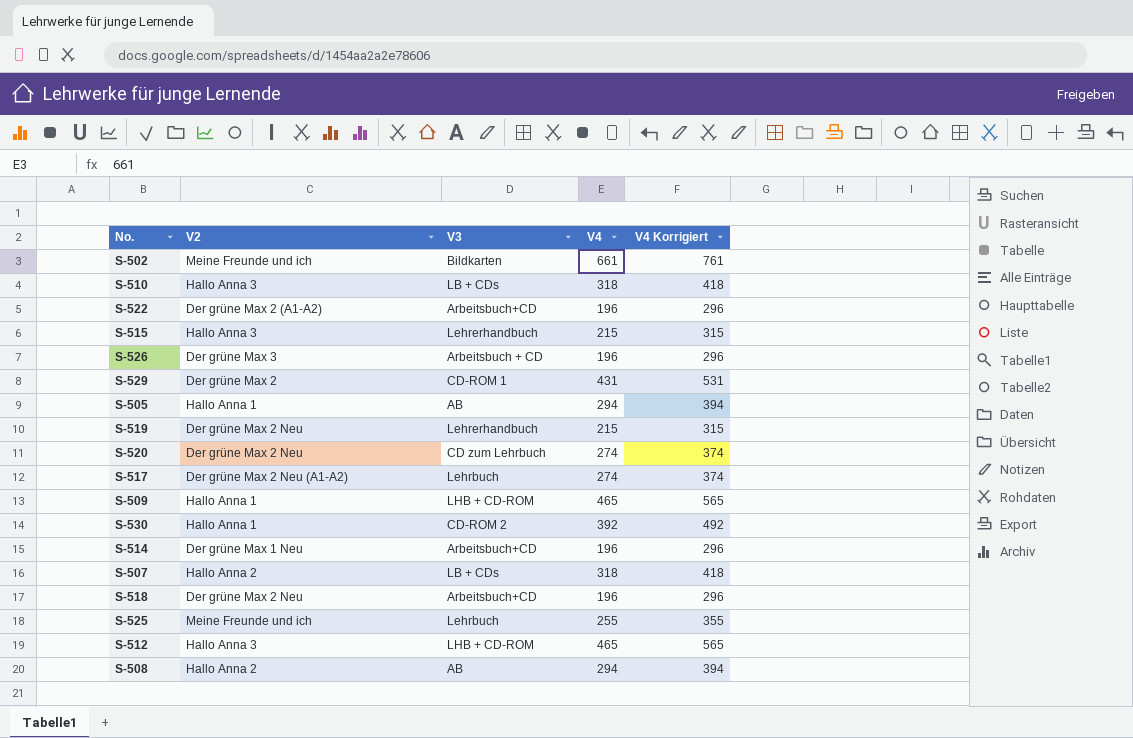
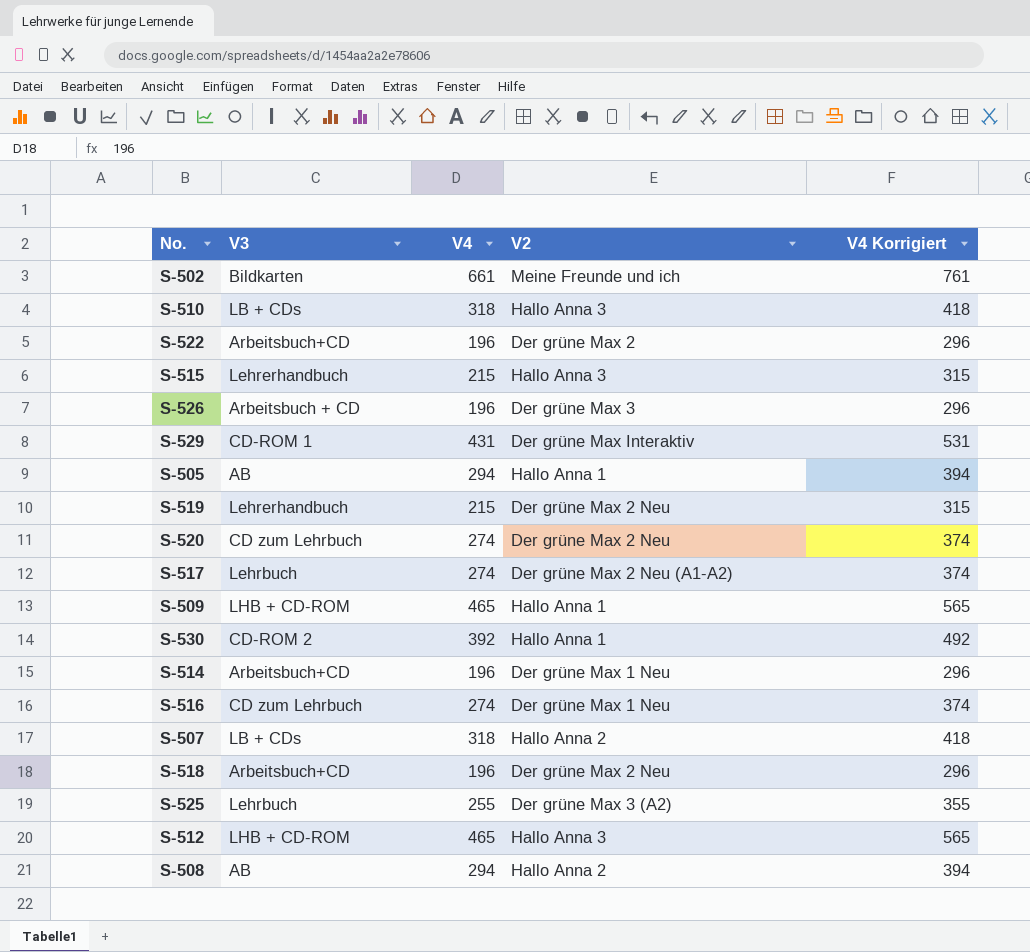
column V2 | position: 2 -> 4
S-522 | V2: Der grüne Max 2 (A1-A2) -> Der grüne Max 2
S-529 | V2: Der grüne Max 2 -> Der grüne Max Interaktiv
row S-516: none -> CD zum Lehrbuch | 274 | Der grüne Max 1 Neu | 374
S-525 | V2: Meine Freunde und ich -> Der grüne Max 3 (A2)

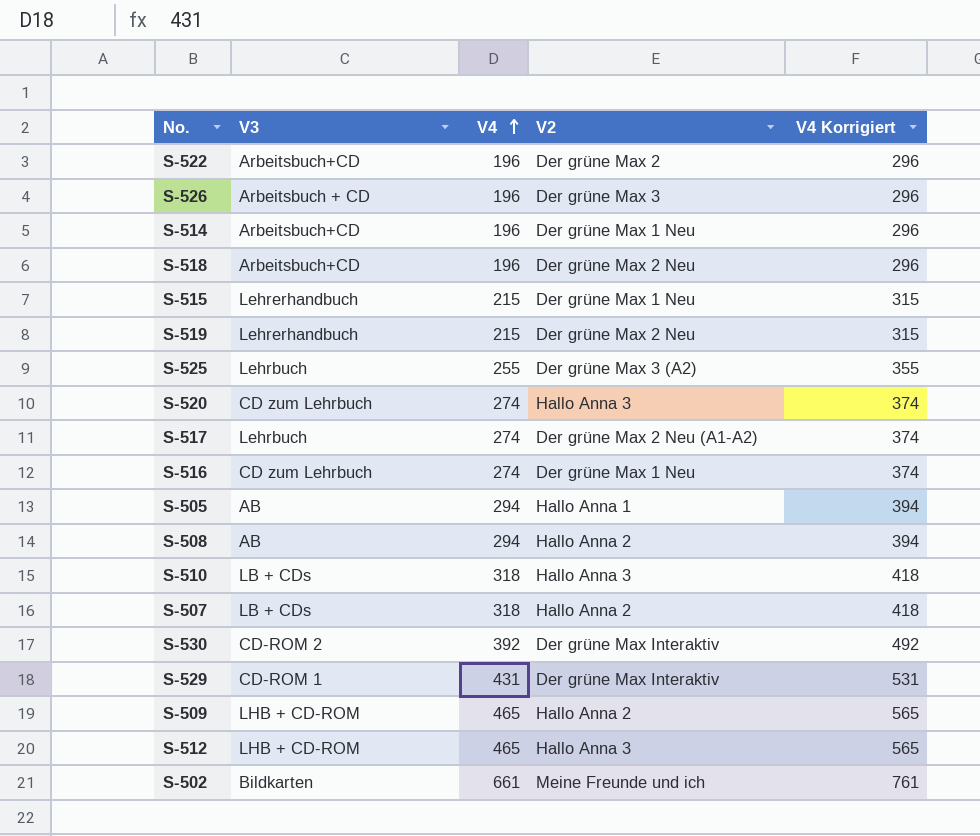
row order: none -> V4 ascending
S-515 | V2: Hallo Anna 3 -> Der grüne Max 1 Neu
S-520 | V2: Der grüne Max 2 Neu -> Hallo Anna 3
S-530 | V2: Hallo Anna 1 -> Der grüne Max Interaktiv
S-509 | V2: Hallo Anna 1 -> Hallo Anna 2

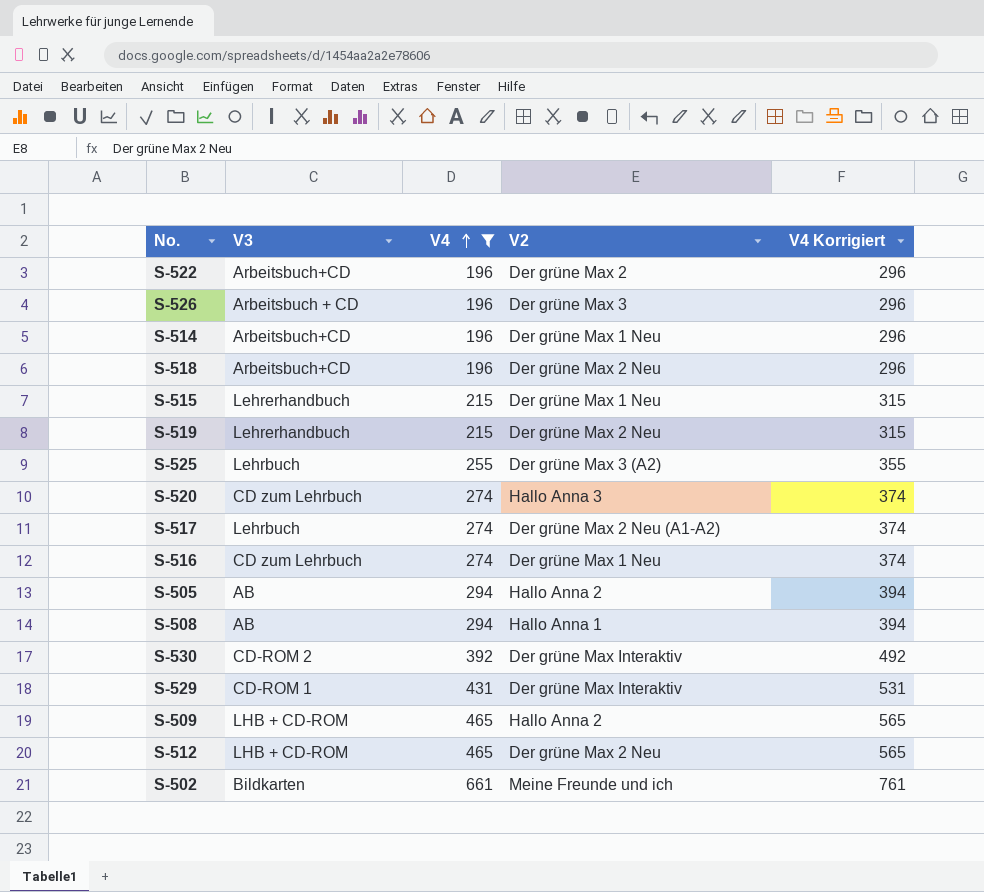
filter: none -> V4 != 318
S-505 | V2: Hallo Anna 1 -> Hallo Anna 2
S-508 | V2: Hallo Anna 2 -> Hallo Anna 1
S-512 | V2: Hallo Anna 3 -> Der grüne Max 2 Neu

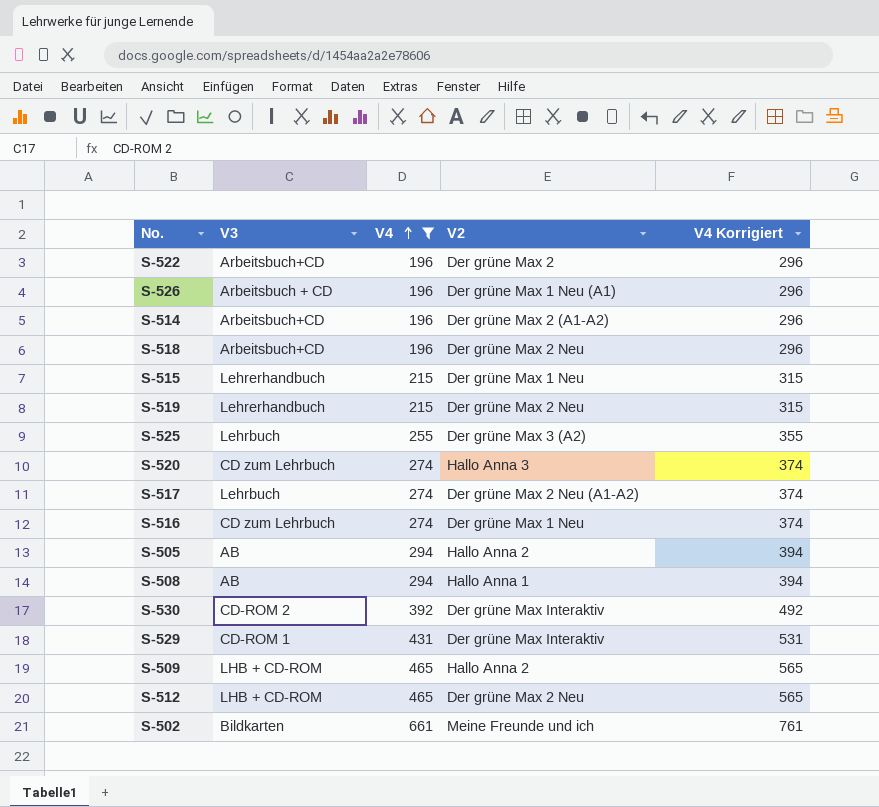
S-526 | V2: Der grüne Max 3 -> Der grüne Max 1 Neu (A1)
S-514 | V2: Der grüne Max 1 Neu -> Der grüne Max 2 (A1-A2)

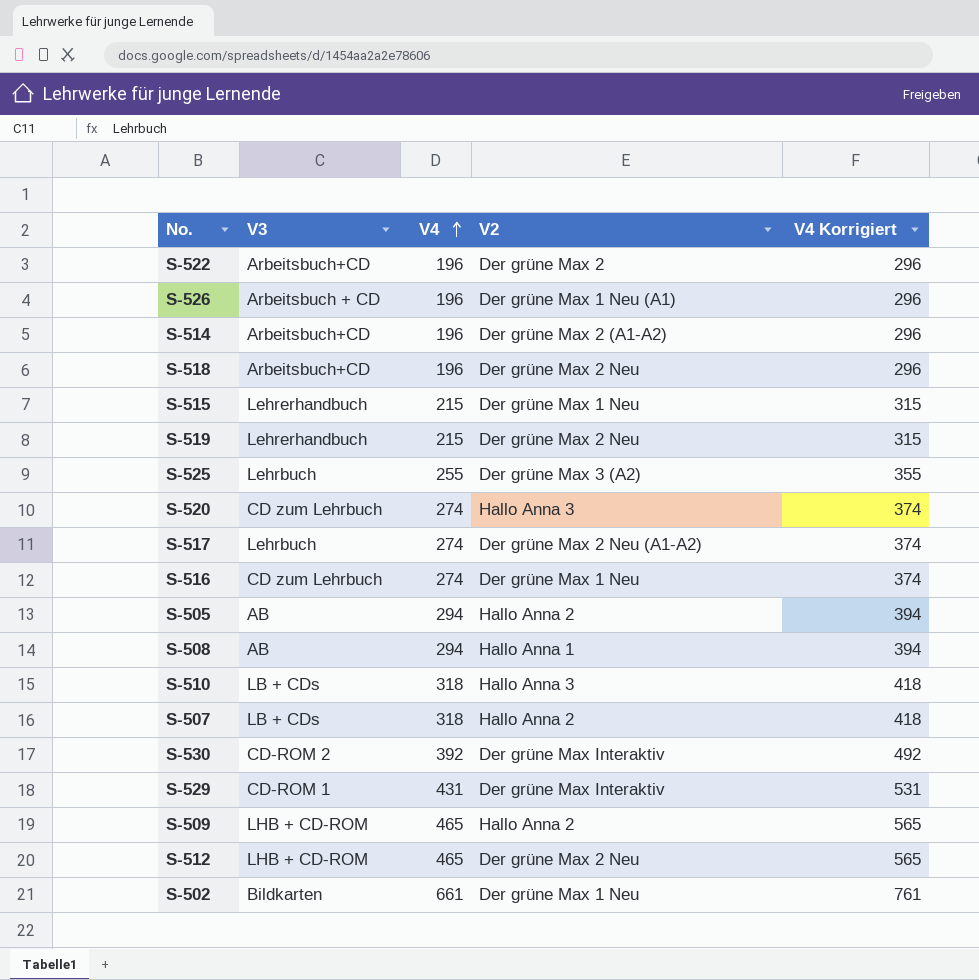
filter: V4 != 318 -> none
S-502 | V2: Meine Freunde und ich -> Der grüne Max 1 Neu

